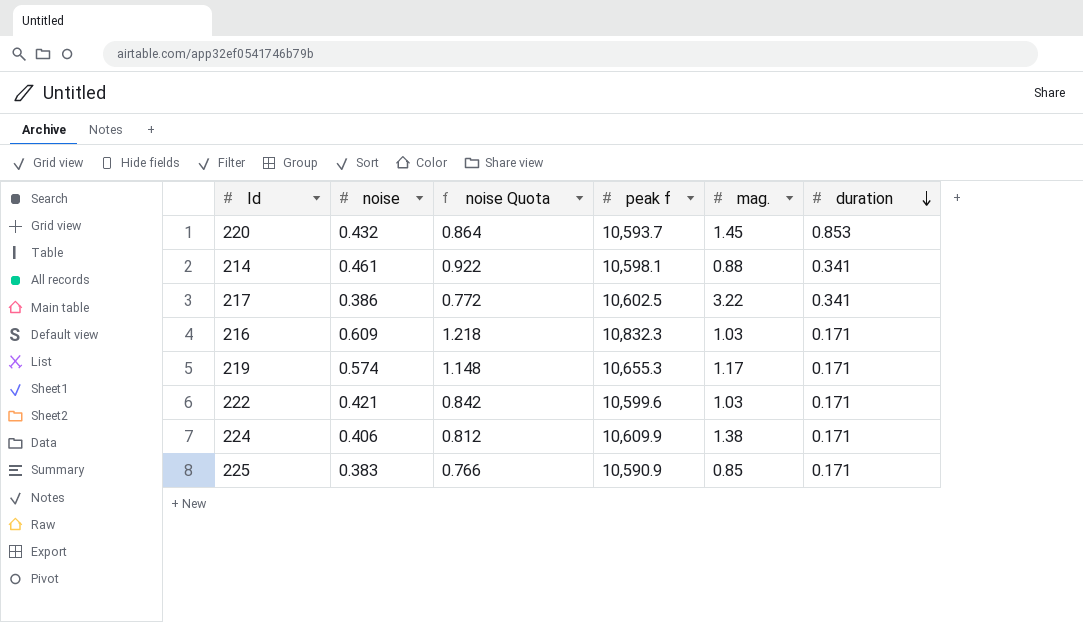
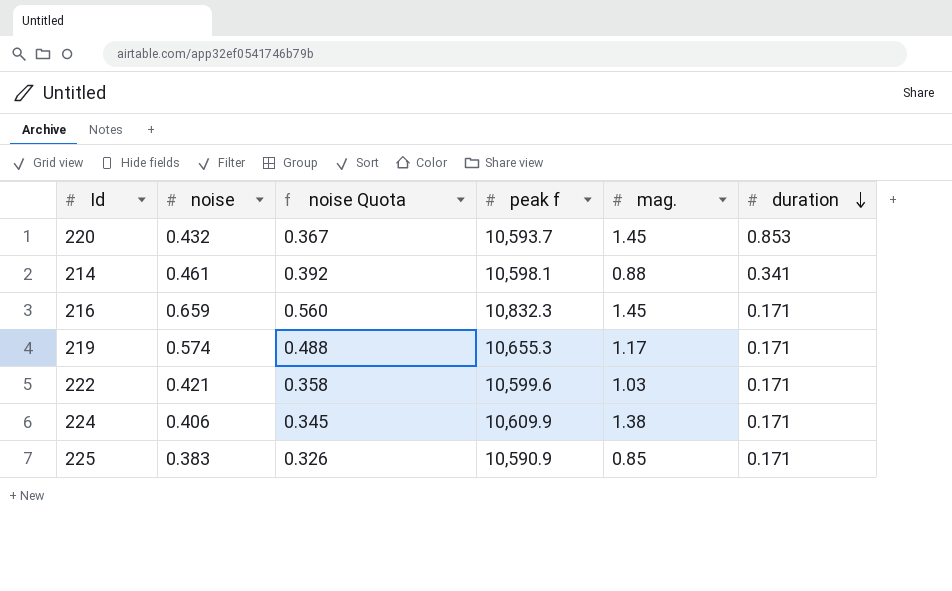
column noise Quota | formula: [noise] * 2 -> [noise] * 0.85
row 217: 0.386 | 0.772 | 10,602.5 | 3.22 | 0.341 -> none
216 | noise: 0.609 -> 0.659
216 | mag.: 1.03 -> 1.45

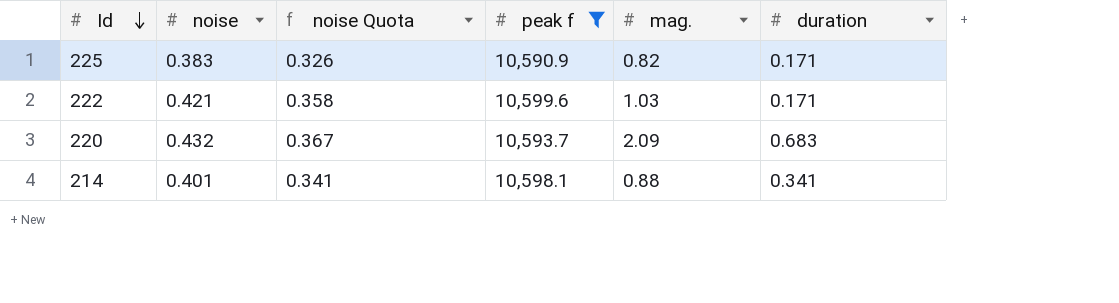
filter: none -> peak f <= 10,599.6
row order: duration descending -> Id descending
225 | mag.: 0.85 -> 0.82
220 | mag.: 1.45 -> 2.09
220 | duration: 0.853 -> 0.683
214 | noise: 0.461 -> 0.401
214 | noise Quota: 0.392 -> 0.341

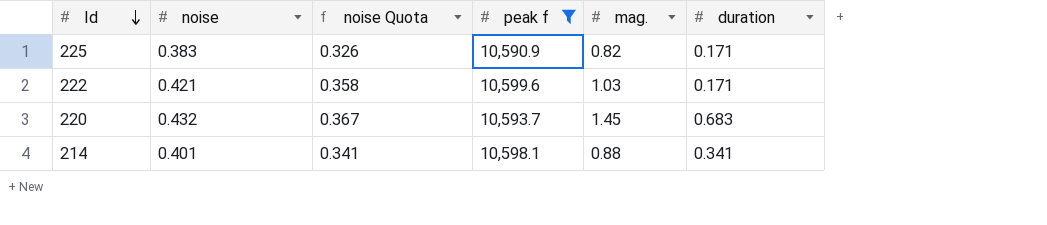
220 | mag.: 2.09 -> 1.45

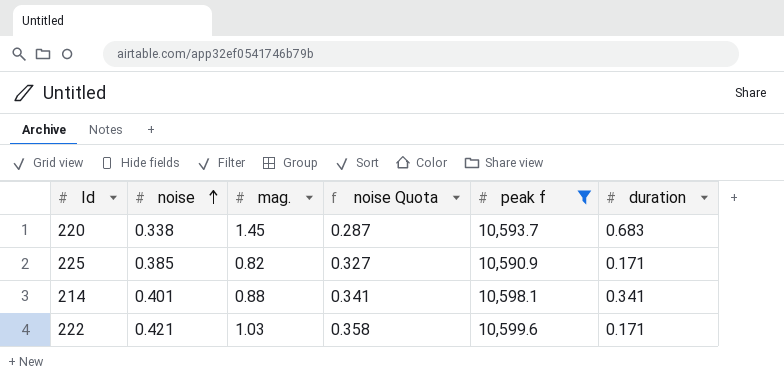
row order: Id descending -> noise ascending
column mag. | position: 5 -> 3
220 | noise: 0.432 -> 0.338
220 | noise Quota: 0.367 -> 0.287
225 | noise: 0.383 -> 0.385
225 | noise Quota: 0.326 -> 0.327

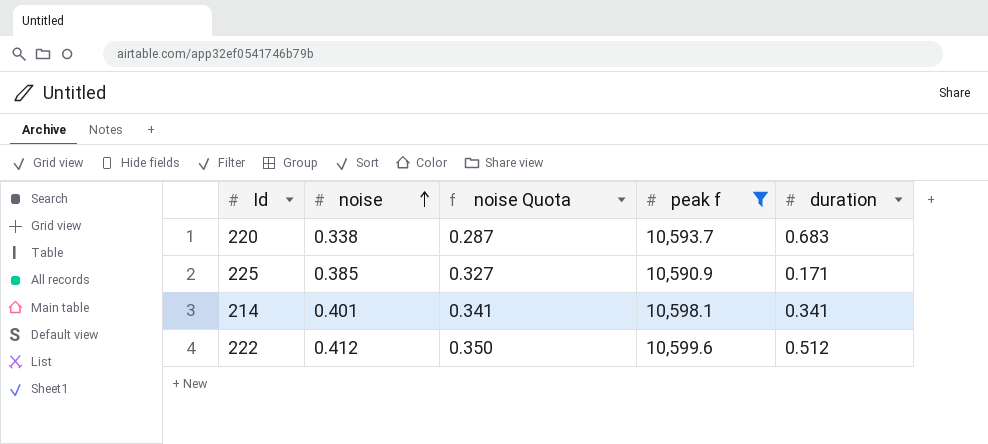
column mag. | position: 3 -> none
222 | noise: 0.421 -> 0.412
222 | noise Quota: 0.358 -> 0.350
222 | duration: 0.171 -> 0.512

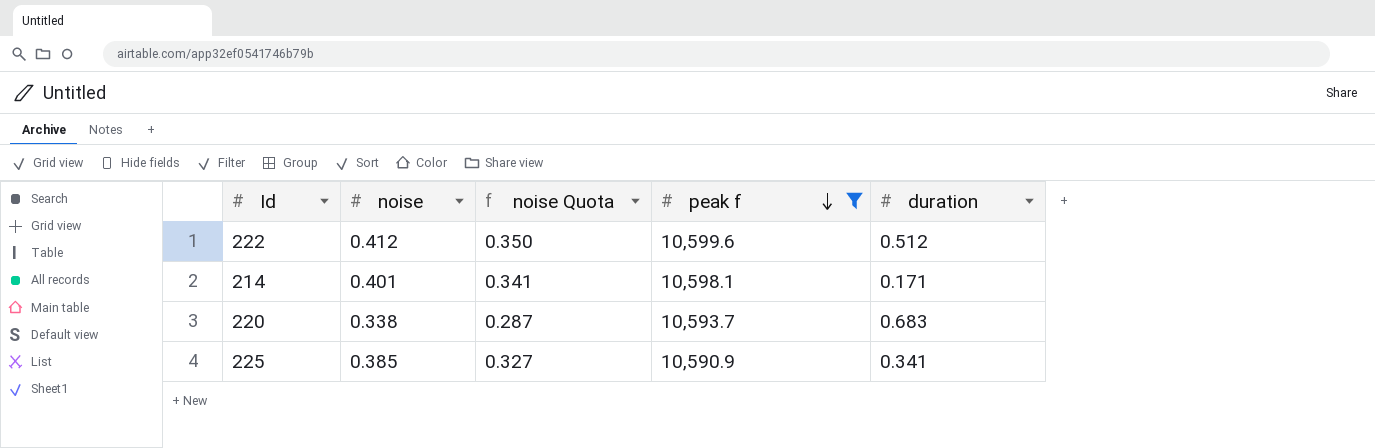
row order: noise ascending -> peak f descending
214 | duration: 0.341 -> 0.171
225 | duration: 0.171 -> 0.341

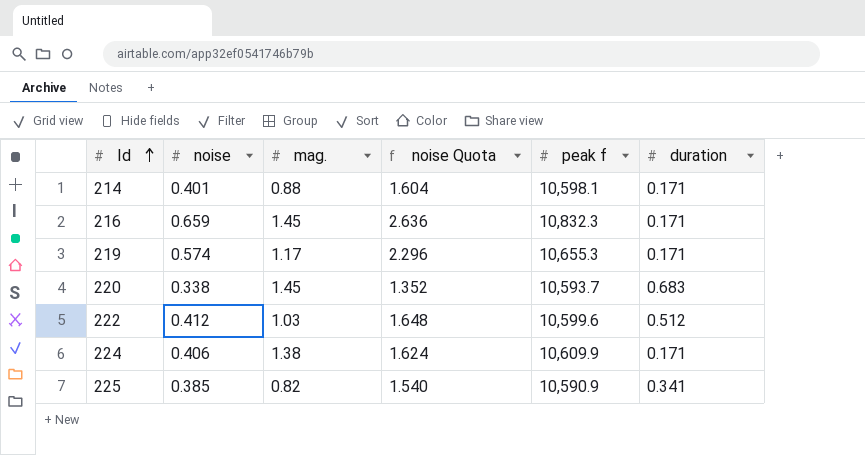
filter: peak f <= 10,599.6 -> none
row order: peak f descending -> Id ascending
column mag. | position: none -> 3
column noise Quota | formula: [noise] * 0.85 -> [noise] * 4

